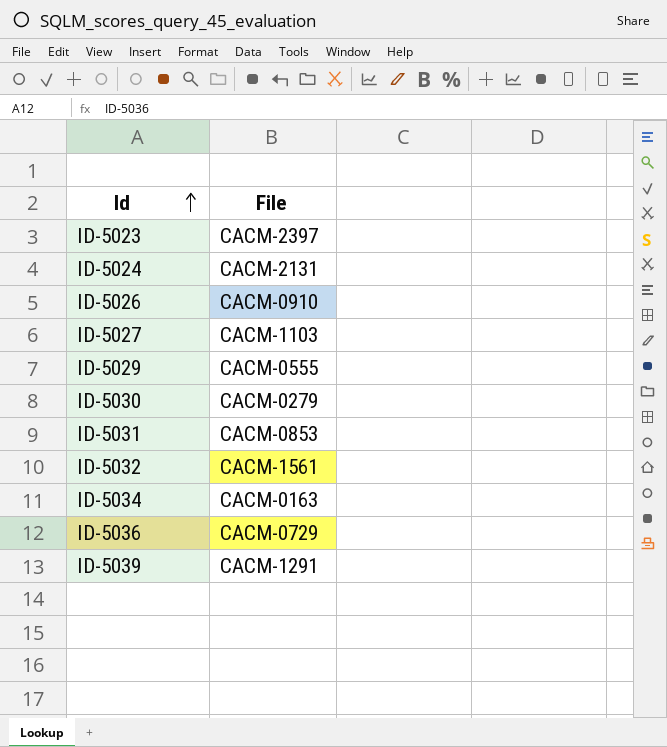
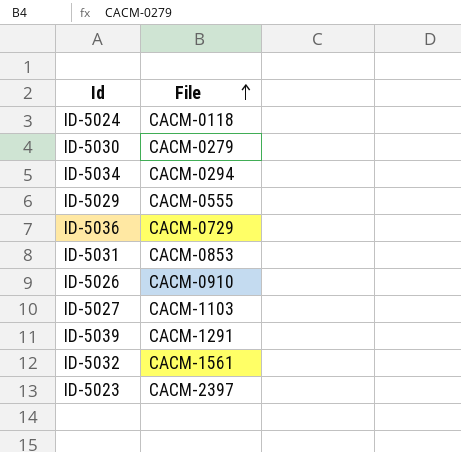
row order: Id ascending -> File ascending
ID-5024 | File: CACM-2131 -> CACM-0118
ID-5034 | File: CACM-0163 -> CACM-0294

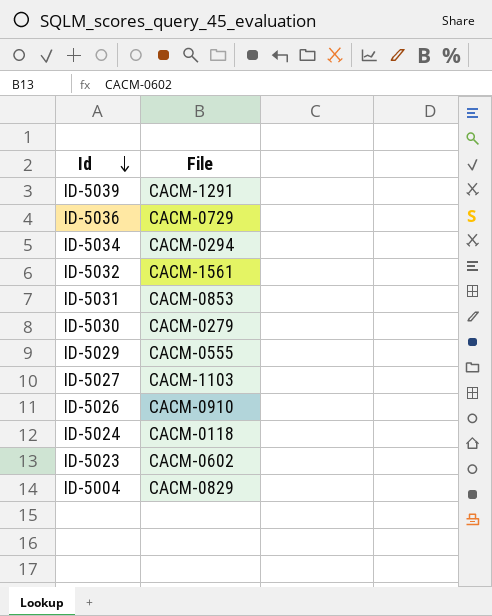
row order: File ascending -> Id descending
ID-5023 | File: CACM-2397 -> CACM-0602
row ID-5004: none -> CACM-0829

